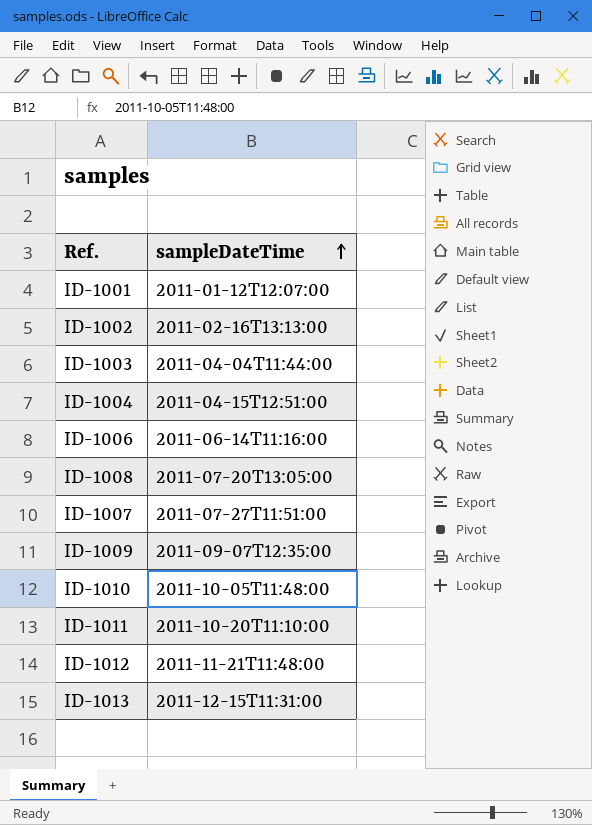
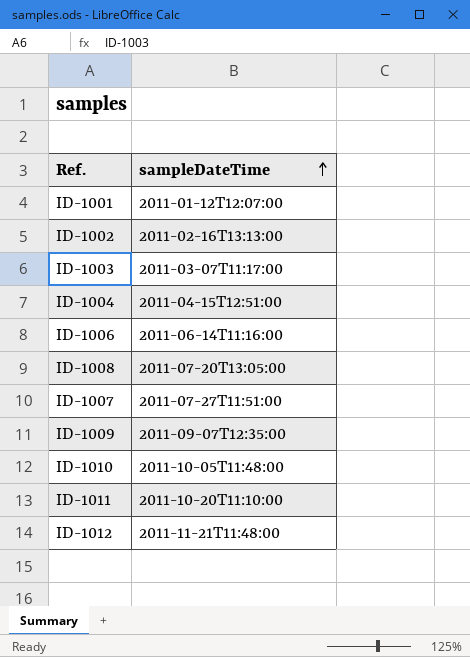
row ID-1013: 2011-12-15T11:31:00 -> none
ID-1003 | sampleDateTime: 2011-04-04T11:44:00 -> 2011-03-07T11:17:00

